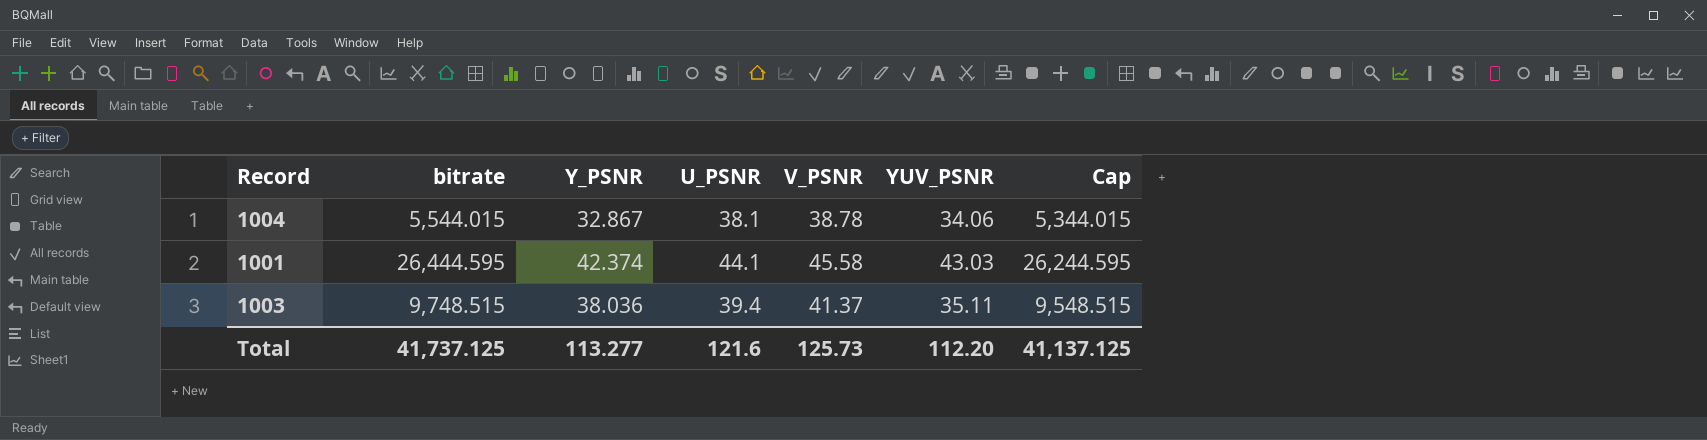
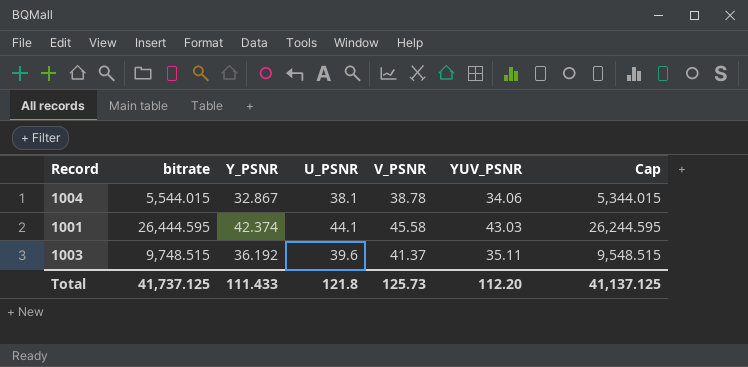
1003 | Y_PSNR: 38.036 -> 36.192
1003 | U_PSNR: 39.4 -> 39.6
Total | Y_PSNR: 113.277 -> 111.433
Total | U_PSNR: 121.6 -> 121.8

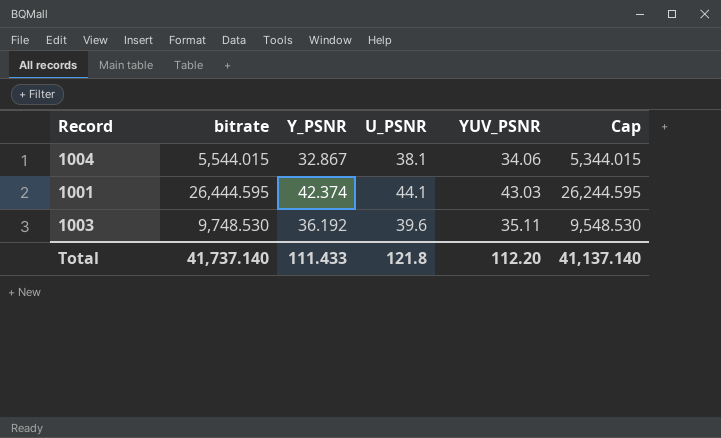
column V_PSNR | position: 5 -> none
1003 | bitrate: 9,748.515 -> 9,748.530
1003 | Cap: 9,548.515 -> 9,548.530
Total | bitrate: 41,737.125 -> 41,737.140
Total | Cap: 41,137.125 -> 41,137.140

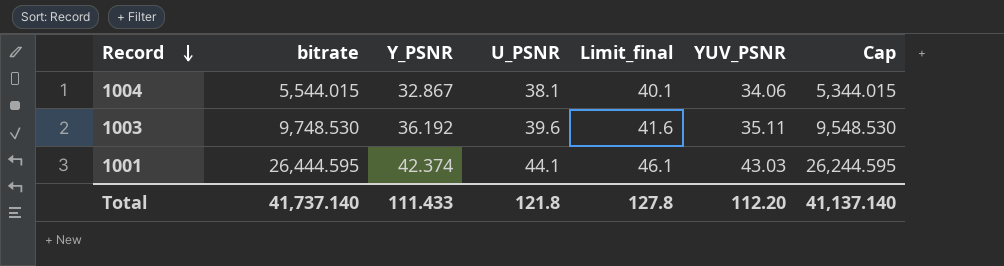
row order: none -> Record descending
column Limit_final | formula: none -> [U_PSNR] + 2

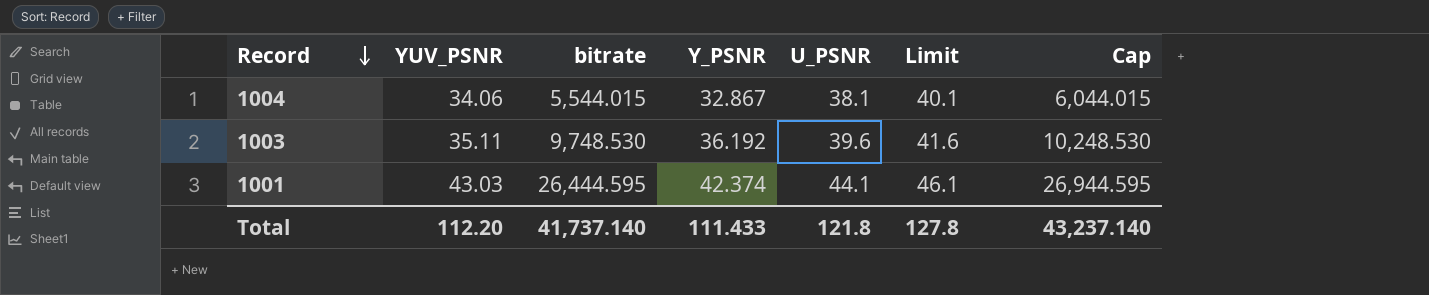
column YUV_PSNR | position: 6 -> 2
column name: Limit_final -> Limit
column Cap | formula: [bitrate] - 200 -> [bitrate] + 500
Total | Cap: 41,137.140 -> 43,237.140

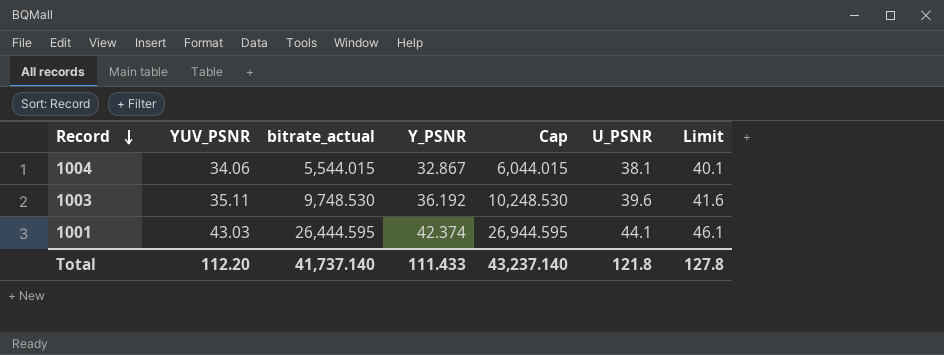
column name: bitrate -> bitrate_actual
column Cap | position: 7 -> 5

